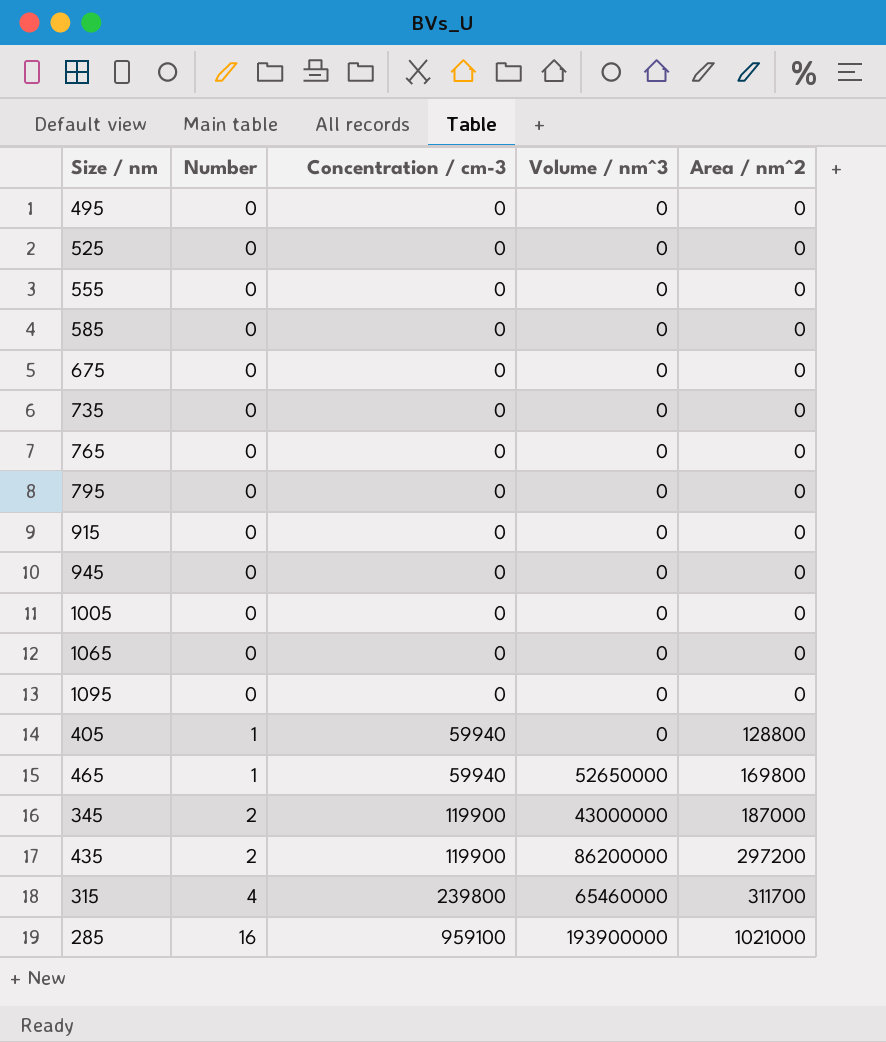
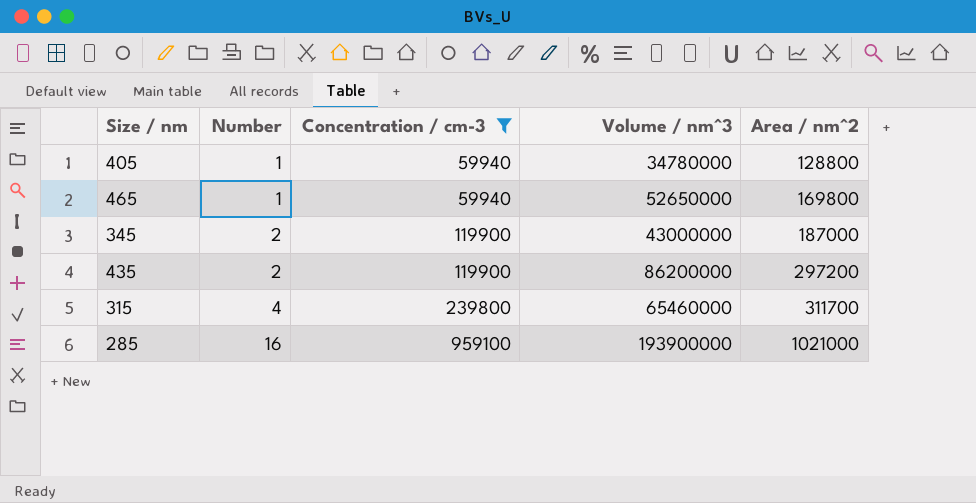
filter: none -> Concentration / cm-3 != 0
405 | Volume / nm^3: 0 -> 34780000

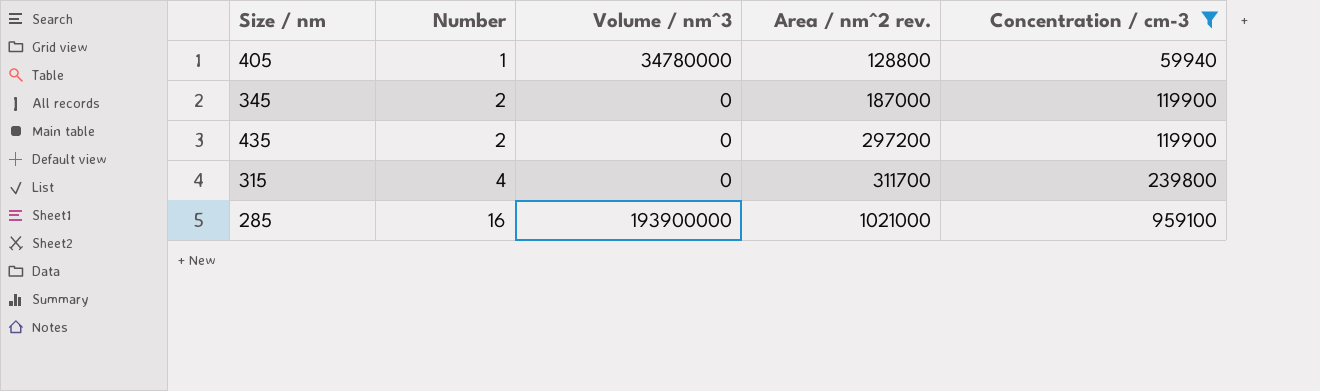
column name: Area / nm^2 -> Area / nm^2 rev.
column Concentration / cm-3 | position: 3 -> 5
row 465: 1 | 59940 | 52650000 | 169800 -> none
345 | Volume / nm^3: 43000000 -> 0
435 | Volume / nm^3: 86200000 -> 0
315 | Volume / nm^3: 65460000 -> 0

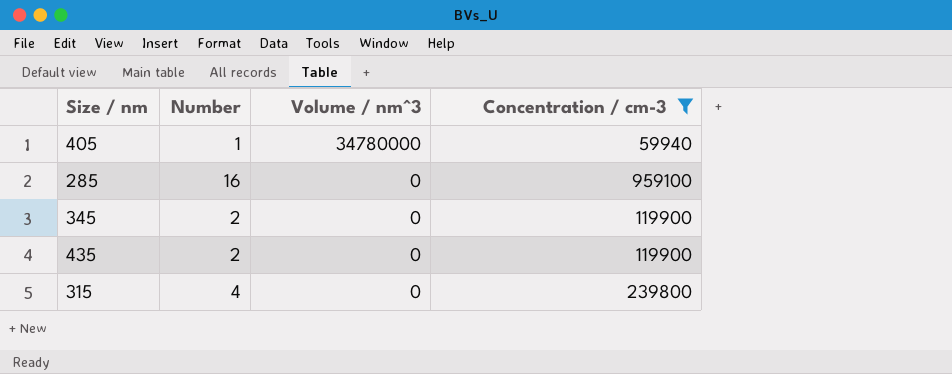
row order: Number ascending -> Volume / nm^3 descending
column Area / nm^2 rev. | position: 4 -> none
285 | Volume / nm^3: 193900000 -> 0

